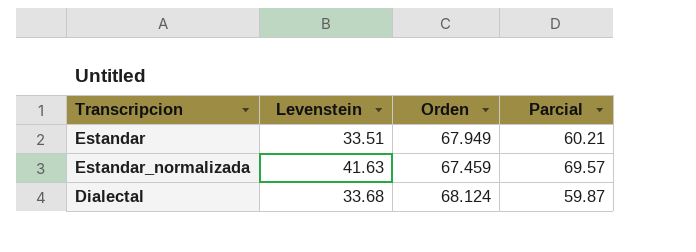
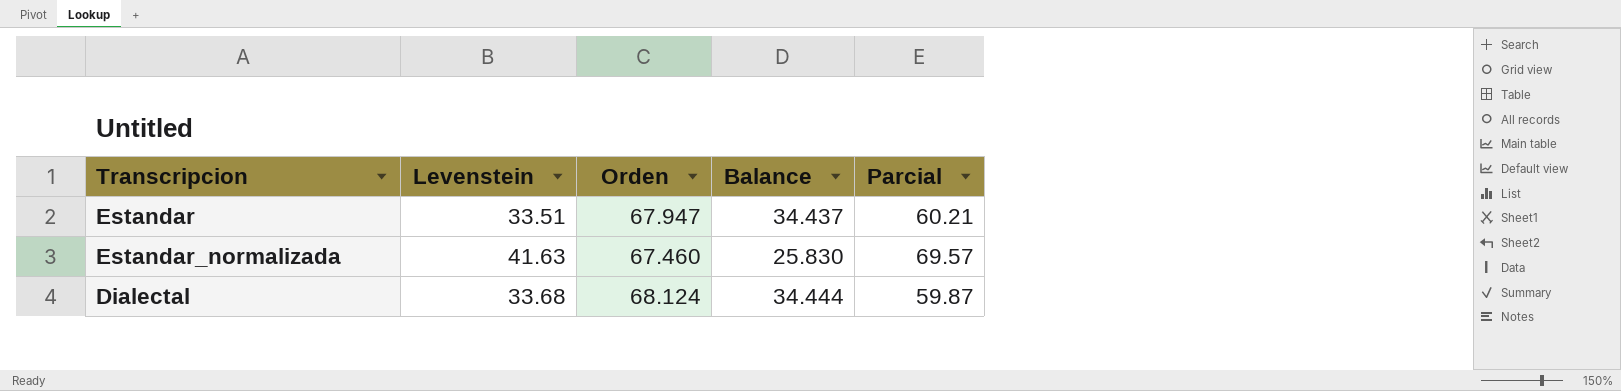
column Balance | formula: none -> [Orden] - [Levenstein]
Estandar | Orden: 67.949 -> 67.947
Estandar_normalizada | Orden: 67.459 -> 67.460

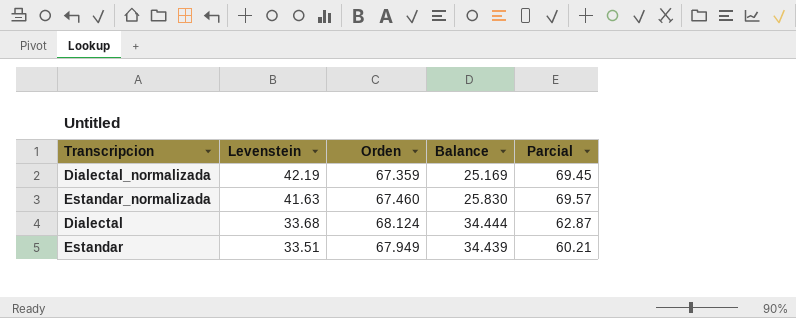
row order: none -> Levenstein descending
row Dialectal_normalizada: none -> 42.19 | 67.359 | 25.169 | 69.45
Dialectal | Parcial: 59.87 -> 62.87
Estandar | Orden: 67.947 -> 67.949
Estandar | Balance: 34.437 -> 34.439

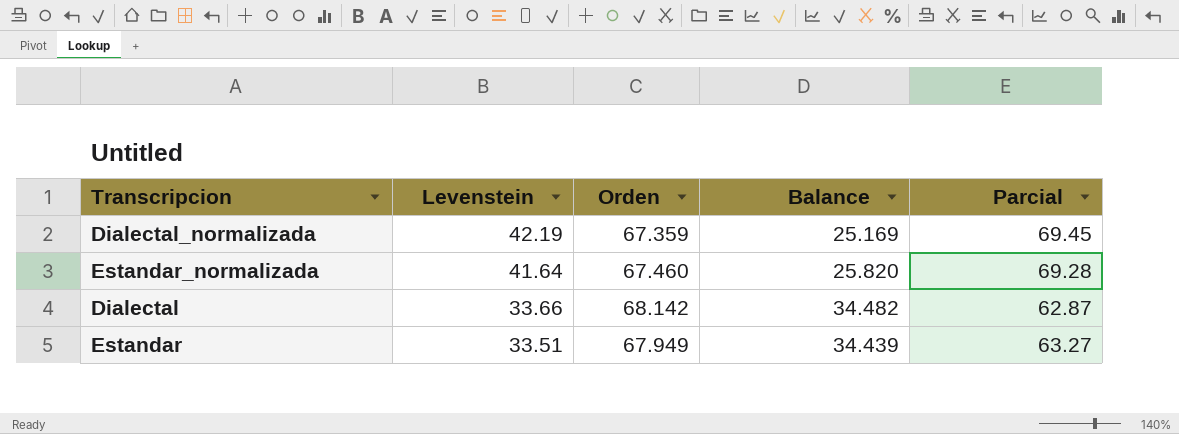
Estandar_normalizada | Levenstein: 41.63 -> 41.64
Estandar_normalizada | Balance: 25.830 -> 25.820
Estandar_normalizada | Parcial: 69.57 -> 69.28
Dialectal | Levenstein: 33.68 -> 33.66
Dialectal | Orden: 68.124 -> 68.142
Dialectal | Balance: 34.444 -> 34.482
Estandar | Parcial: 60.21 -> 63.27

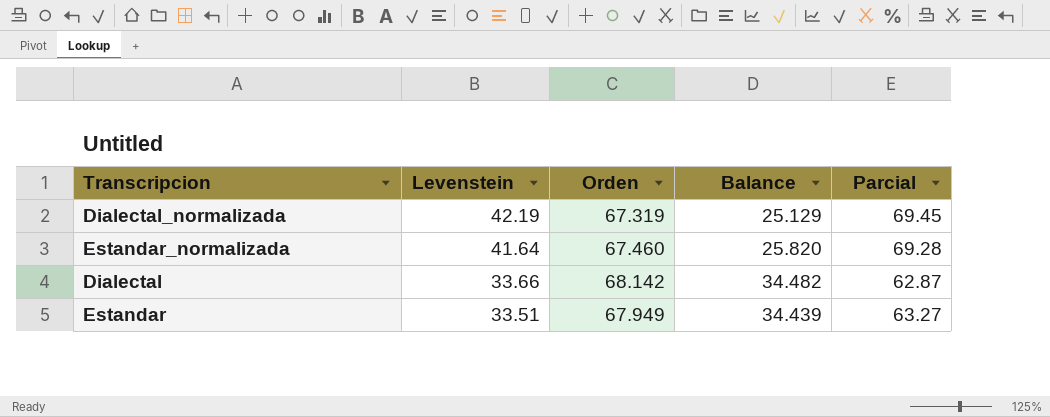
Dialectal_normalizada | Orden: 67.359 -> 67.319
Dialectal_normalizada | Balance: 25.169 -> 25.129

